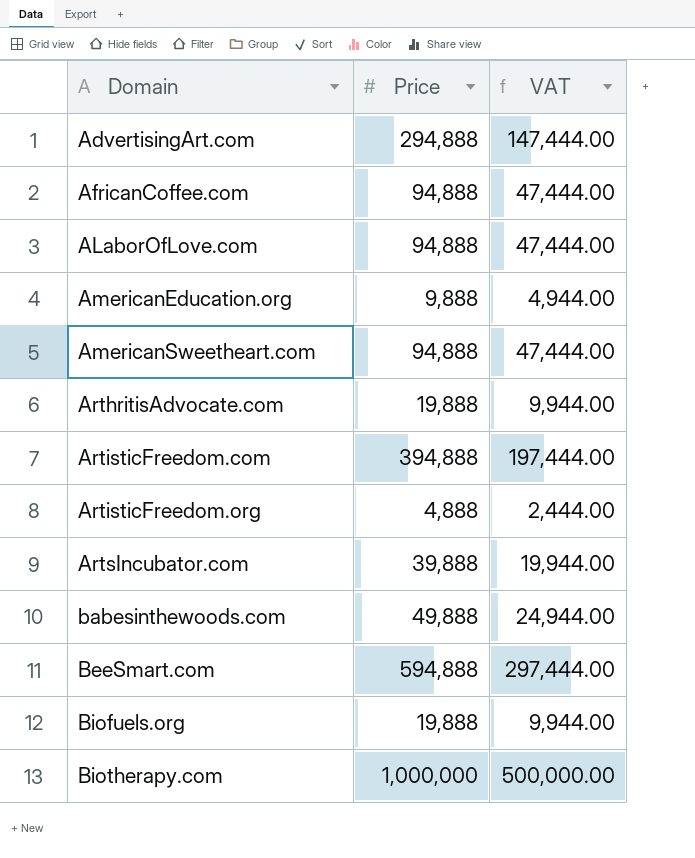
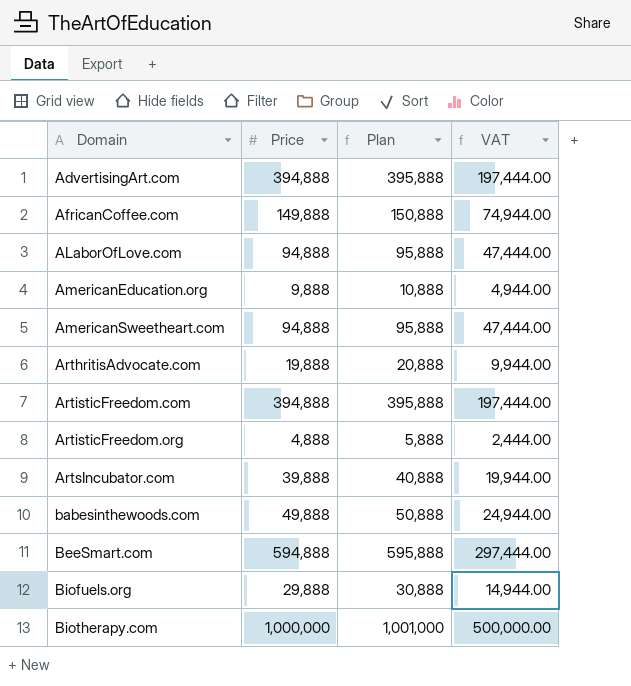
column Plan | formula: none -> [Price] + 1000
AdvertisingArt.com | Price: 294,888 -> 394,888
AdvertisingArt.com | VAT: 147,444.00 -> 197,444.00
AfricanCoffee.com | Price: 94,888 -> 149,888
AfricanCoffee.com | VAT: 47,444.00 -> 74,944.00
Biofuels.org | Price: 19,888 -> 29,888
Biofuels.org | VAT: 9,944.00 -> 14,944.00

